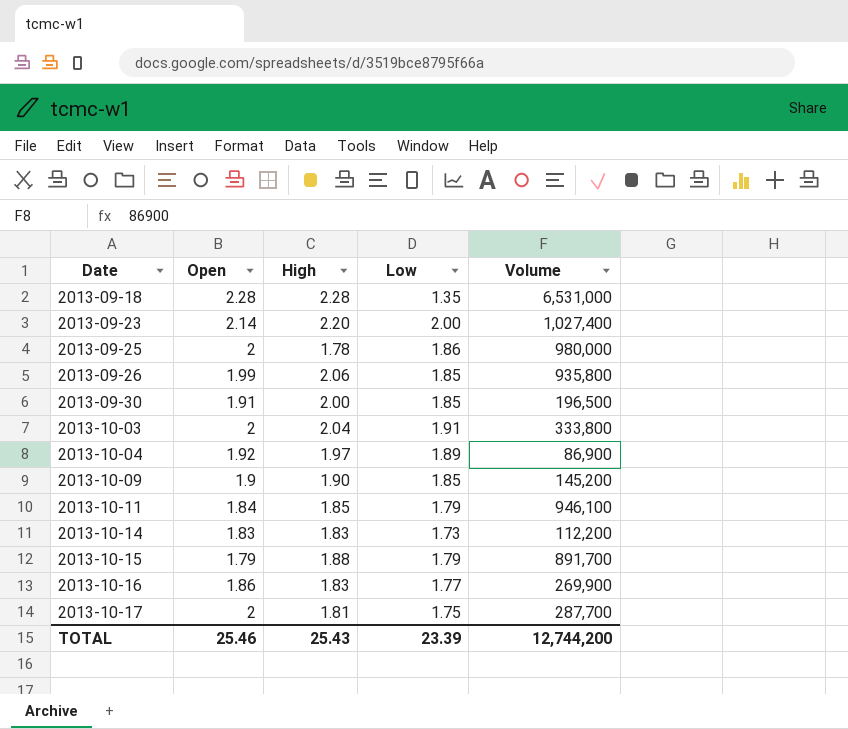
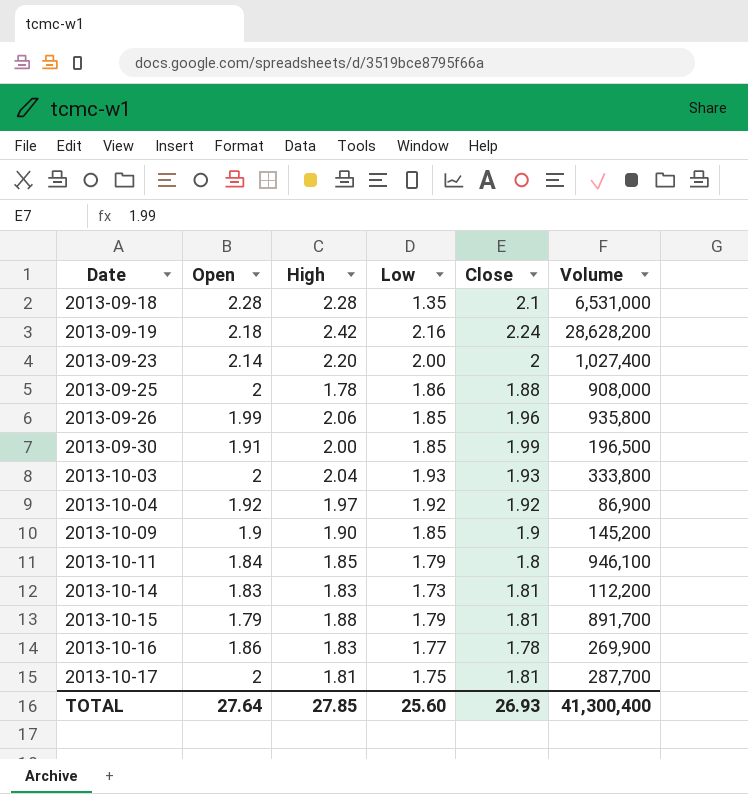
column Close | position: none -> 5
row 2013-09-19: none -> 2.18 | 2.42 | 2.16 | 2.24 | 28,628,200
2013-09-25 | Volume: 980,000 -> 908,000
2013-10-03 | Low: 1.91 -> 1.93
2013-10-04 | Low: 1.89 -> 1.92
TOTAL | Open: 25.46 -> 27.64
TOTAL | High: 25.43 -> 27.85
TOTAL | Low: 23.39 -> 25.60
TOTAL | Volume: 12,744,200 -> 41,300,400

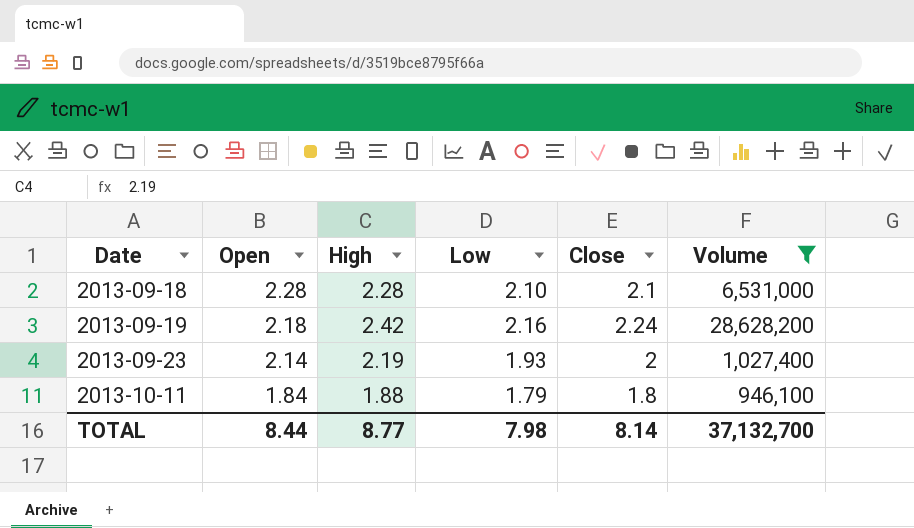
filter: none -> Volume >= 946,100
2013-09-18 | Low: 1.35 -> 2.10
2013-09-23 | High: 2.20 -> 2.19
2013-09-23 | Low: 2.00 -> 1.93
2013-10-11 | High: 1.85 -> 1.88
TOTAL | Open: 27.64 -> 8.44
TOTAL | High: 27.85 -> 8.77
TOTAL | Low: 25.60 -> 7.98
TOTAL | Close: 26.93 -> 8.14
TOTAL | Volume: 41,300,400 -> 37,132,700

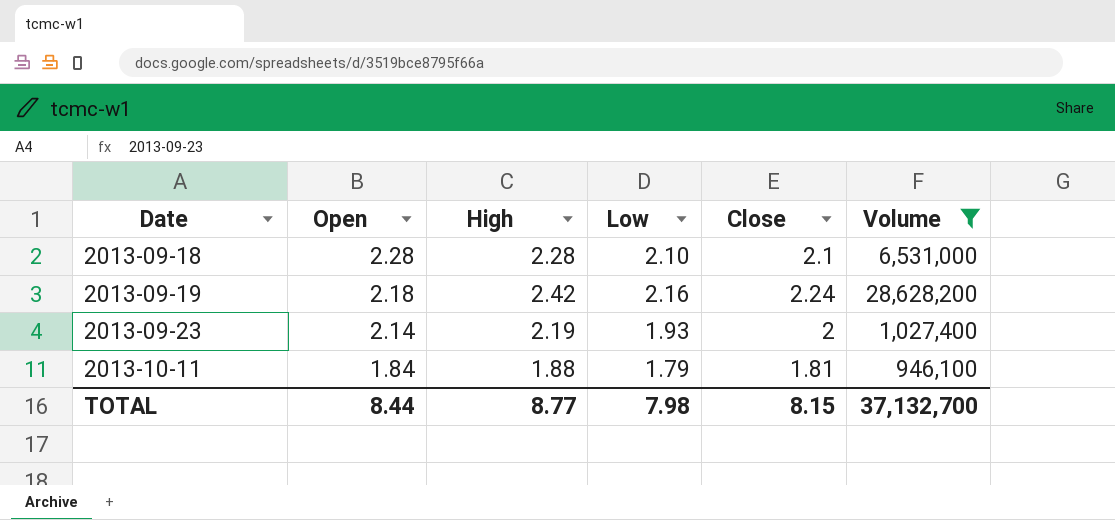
2013-10-11 | Close: 1.8 -> 1.81
TOTAL | Close: 8.14 -> 8.15

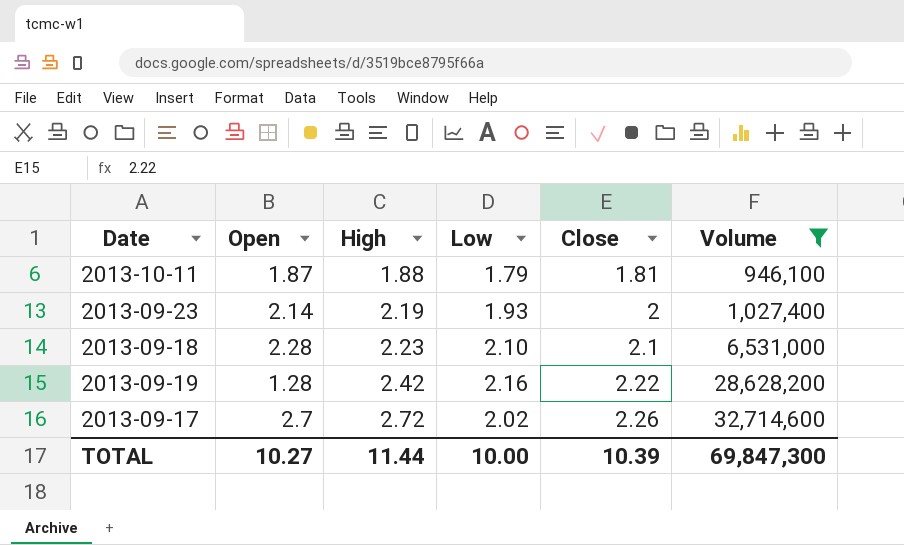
row order: Date ascending -> High ascending
2013-10-11 | Open: 1.84 -> 1.87
2013-09-18 | High: 2.28 -> 2.23
2013-09-19 | Open: 2.18 -> 1.28
2013-09-19 | Close: 2.24 -> 2.22
row 2013-09-17: none -> 2.7 | 2.72 | 2.02 | 2.26 | 32,714,600
TOTAL | Open: 8.44 -> 10.27
TOTAL | High: 8.77 -> 11.44
TOTAL | Low: 7.98 -> 10.00
TOTAL | Close: 8.15 -> 10.39
TOTAL | Volume: 37,132,700 -> 69,847,300

